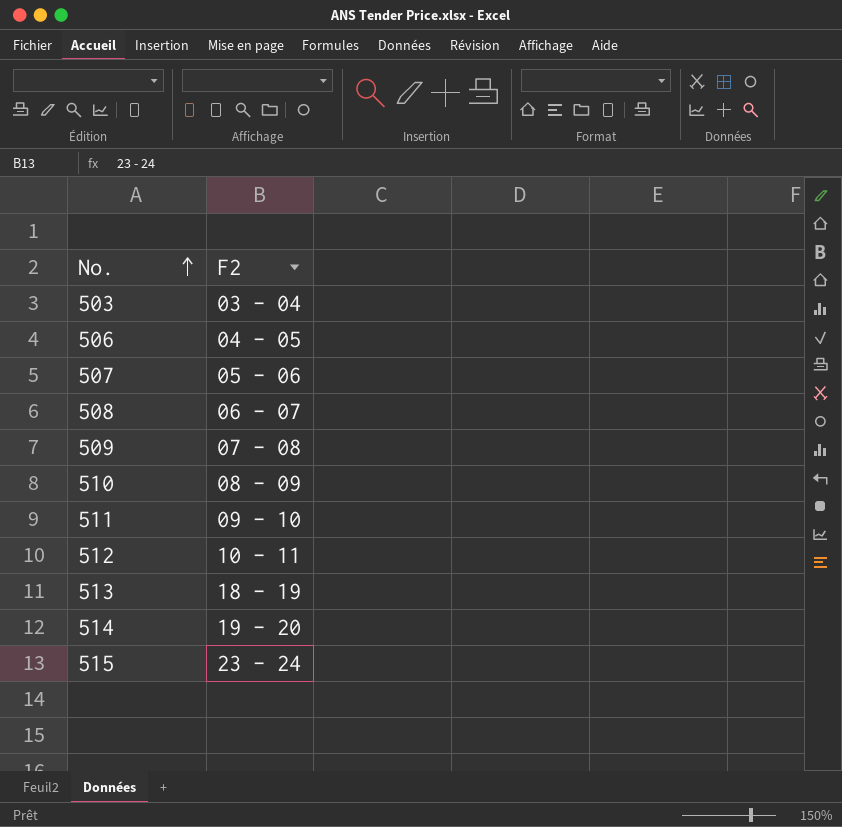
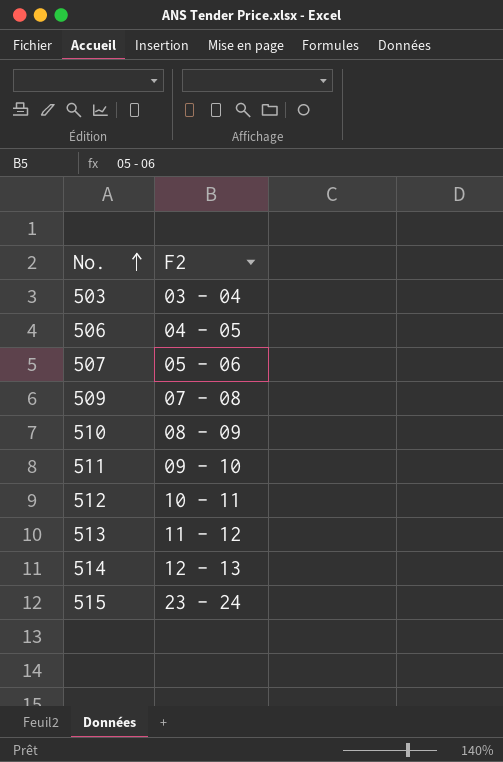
row 508: 06 - 07 -> none
513 | F2: 18 - 19 -> 11 - 12
514 | F2: 19 - 20 -> 12 - 13

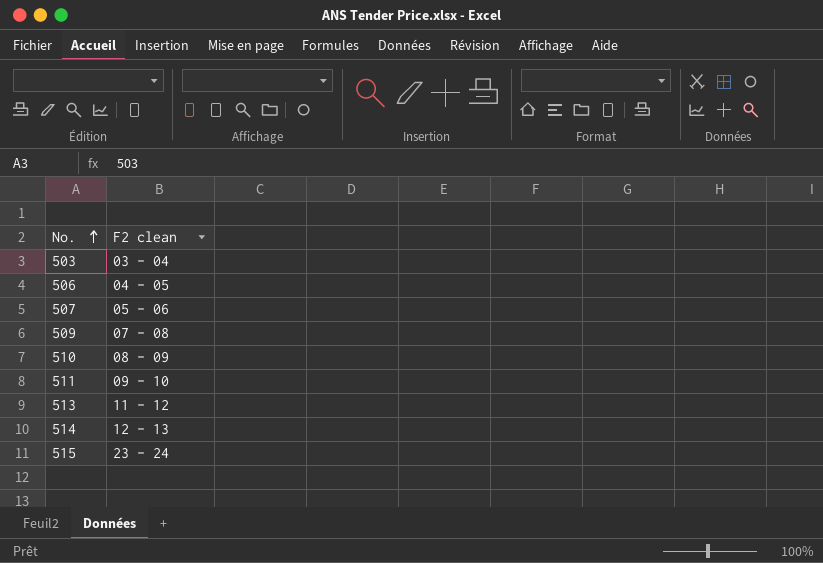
column name: F2 -> F2 clean
row 512: 10 - 11 -> none

